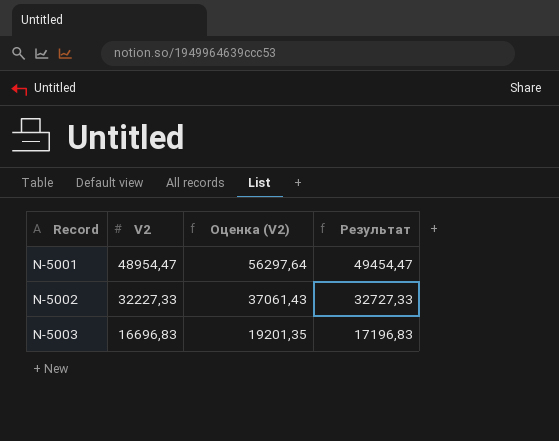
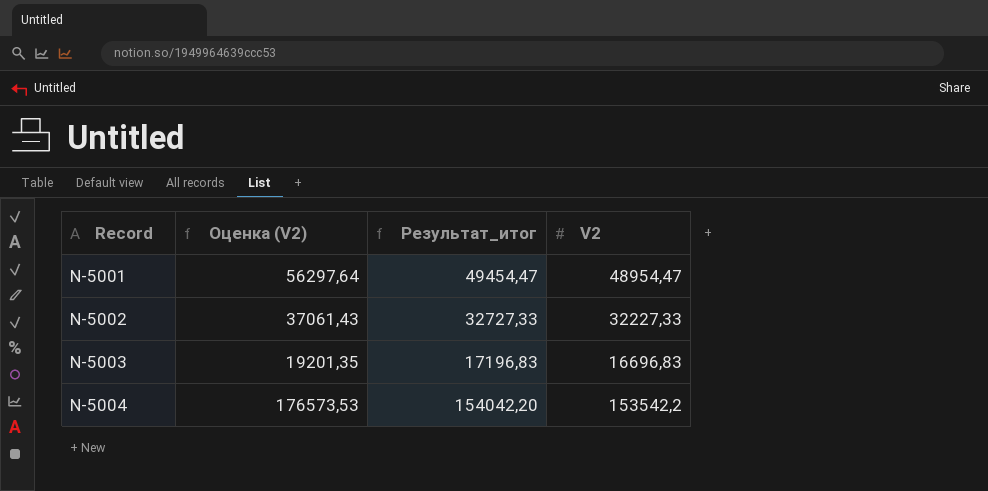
column name: Результат -> Результат_итог
column V2 | position: 2 -> 4
row N-5004: none -> 176573,53 | 154042,20 | 153542,2

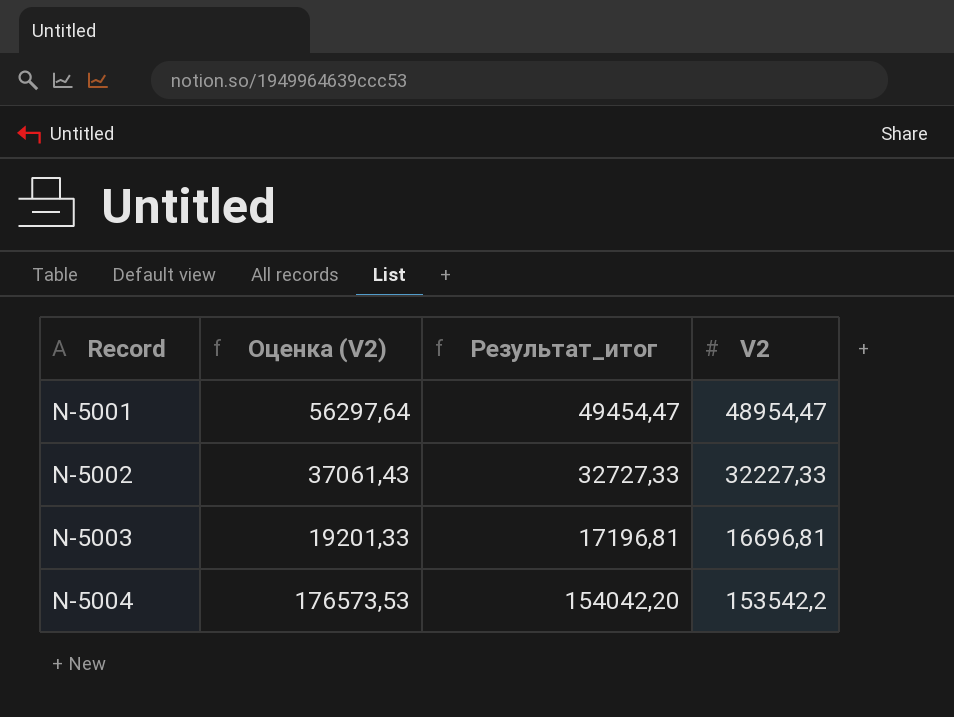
N-5003 | Оценка (V2): 19201,35 -> 19201,33
N-5003 | Результат_итог: 17196,83 -> 17196,81
N-5003 | V2: 16696,83 -> 16696,81

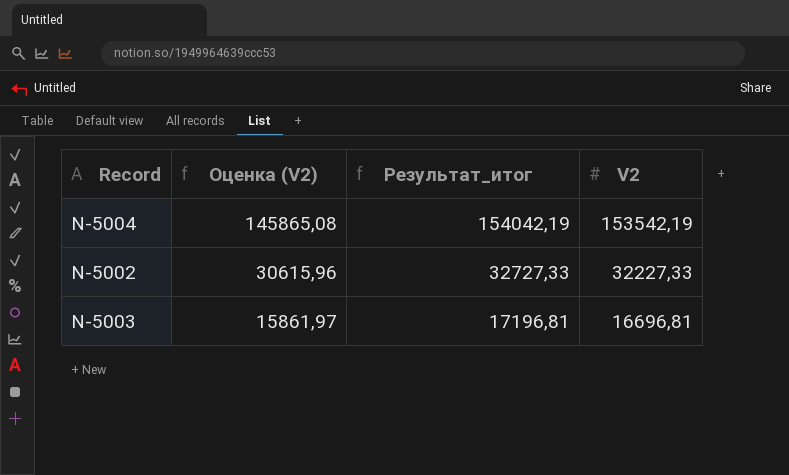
row order: Record ascending -> Оценка (V2) descending
column Оценка (V2) | formula: [V2] * 1,15 -> [V2] * 0,95
row N-5001: 56297,64 | 49454,47 | 48954,47 -> none
N-5004 | Результат_итог: 154042,20 -> 154042,19
N-5004 | V2: 153542,2 -> 153542,19

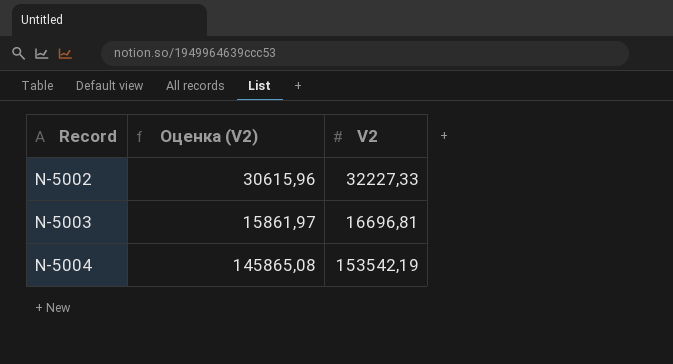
row order: Оценка (V2) descending -> Record ascending
column Результат_итог | formula: [V2] + 500 -> none

